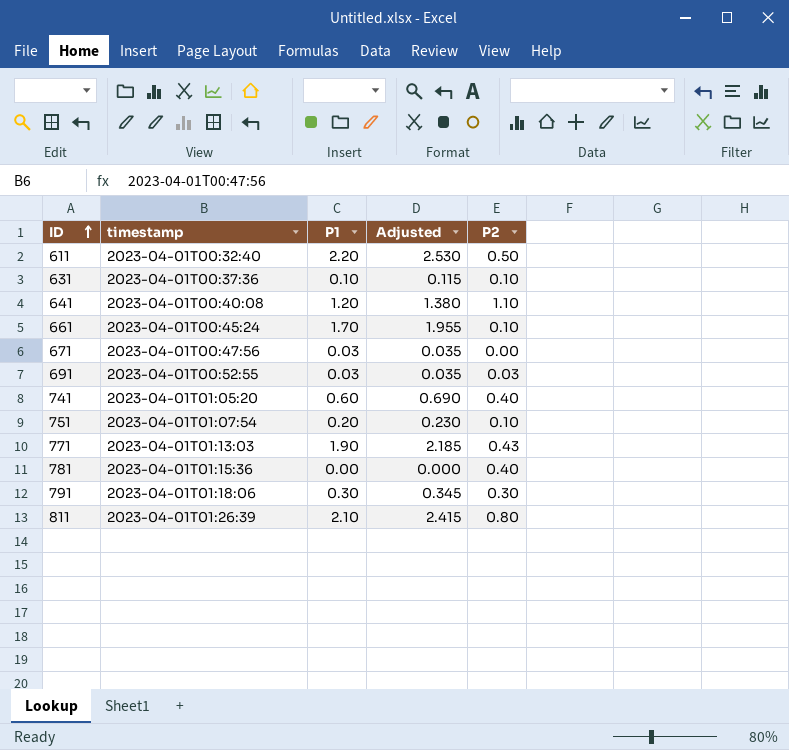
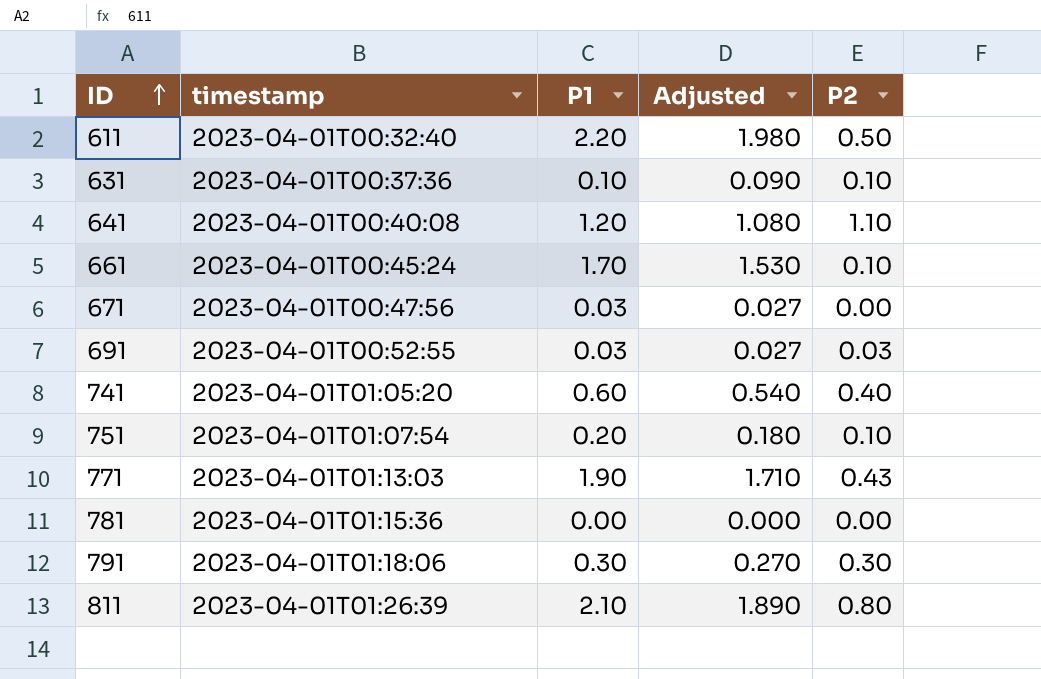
column Adjusted | formula: [P1] * 1.15 -> [P1] * 0.9
781 | P2: 0.40 -> 0.00

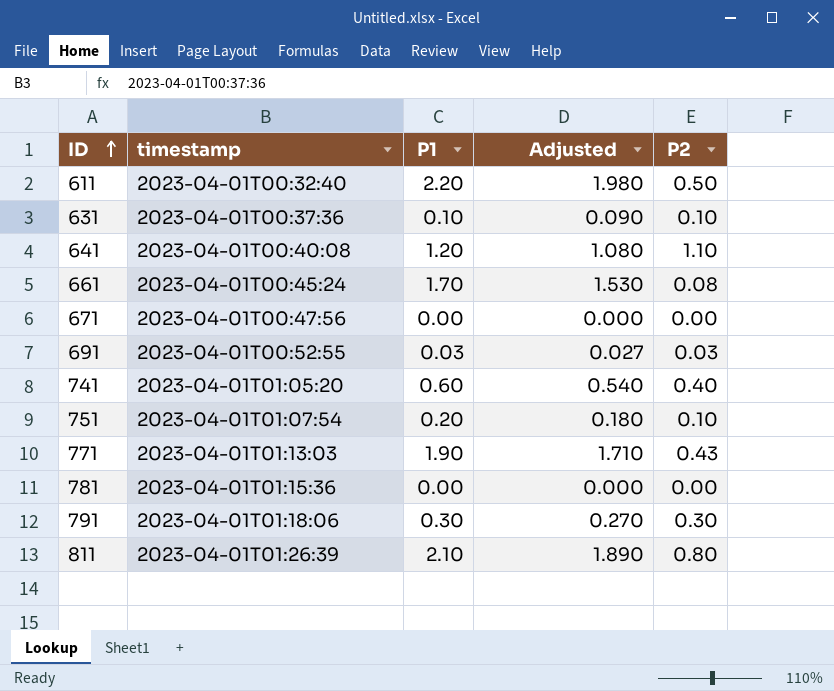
661 | P2: 0.10 -> 0.08
671 | P1: 0.03 -> 0.00
671 | Adjusted: 0.027 -> 0.000

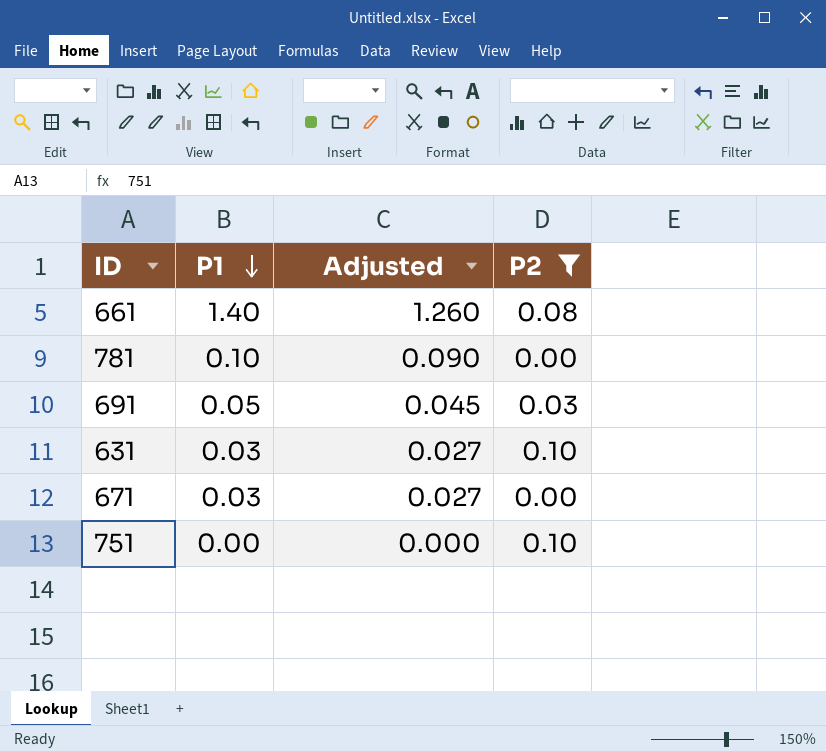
filter: none -> P2 <= 0.10
row order: ID ascending -> P1 descending
column timestamp | position: 2 -> none
661 | P1: 1.70 -> 1.40
661 | Adjusted: 1.530 -> 1.260
781 | P1: 0.00 -> 0.10
781 | Adjusted: 0.000 -> 0.090
691 | P1: 0.03 -> 0.05
691 | Adjusted: 0.027 -> 0.045
631 | P1: 0.10 -> 0.03
631 | Adjusted: 0.090 -> 0.027
671 | P1: 0.00 -> 0.03
671 | Adjusted: 0.000 -> 0.027
751 | P1: 0.20 -> 0.00
751 | Adjusted: 0.180 -> 0.000

